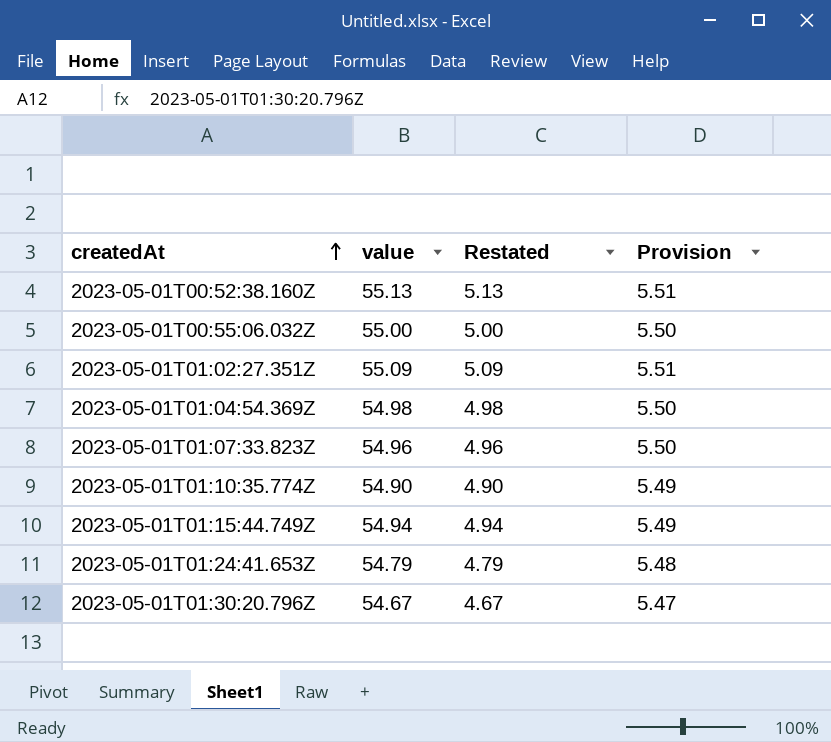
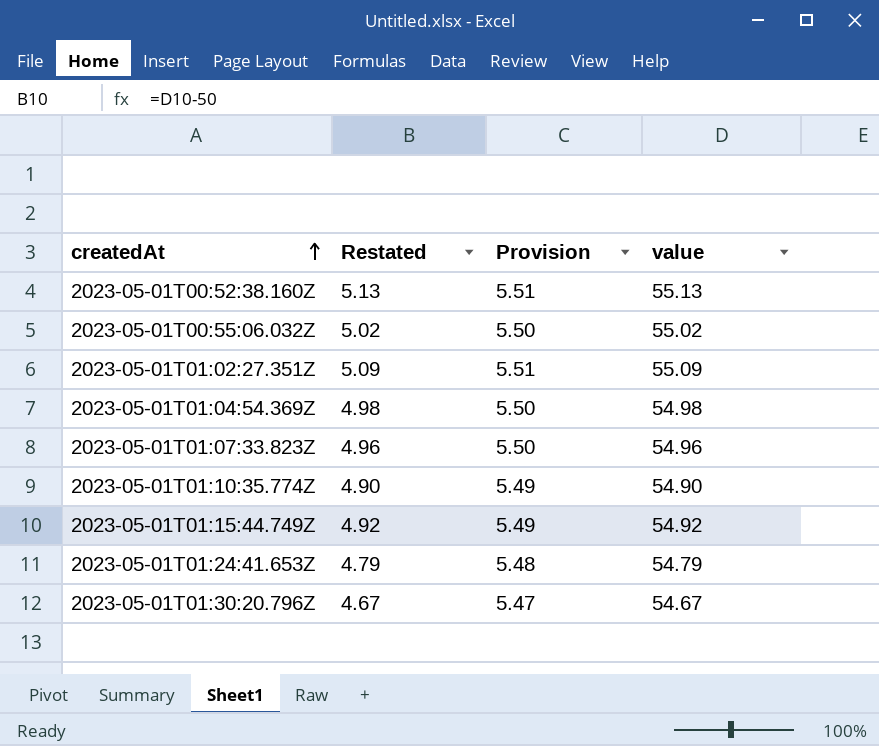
column value | position: 2 -> 4
2023-05-01T00:55:06.032Z | Restated: 5.00 -> 5.02
2023-05-01T00:55:06.032Z | value: 55.00 -> 55.02
2023-05-01T01:15:44.749Z | Restated: 4.94 -> 4.92
2023-05-01T01:15:44.749Z | value: 54.94 -> 54.92

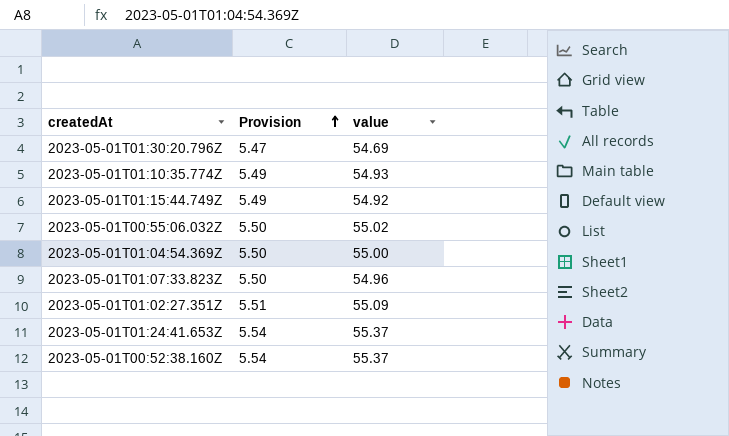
row order: createdAt ascending -> Provision ascending
column Restated | formula: [value] - 50 -> none
2023-05-01T01:30:20.796Z | value: 54.67 -> 54.69
2023-05-01T01:10:35.774Z | value: 54.90 -> 54.93
2023-05-01T01:04:54.369Z | value: 54.98 -> 55.00
2023-05-01T01:24:41.653Z | Provision: 5.48 -> 5.54
2023-05-01T01:24:41.653Z | value: 54.79 -> 55.37
2023-05-01T00:52:38.160Z | Provision: 5.51 -> 5.54
2023-05-01T00:52:38.160Z | value: 55.13 -> 55.37

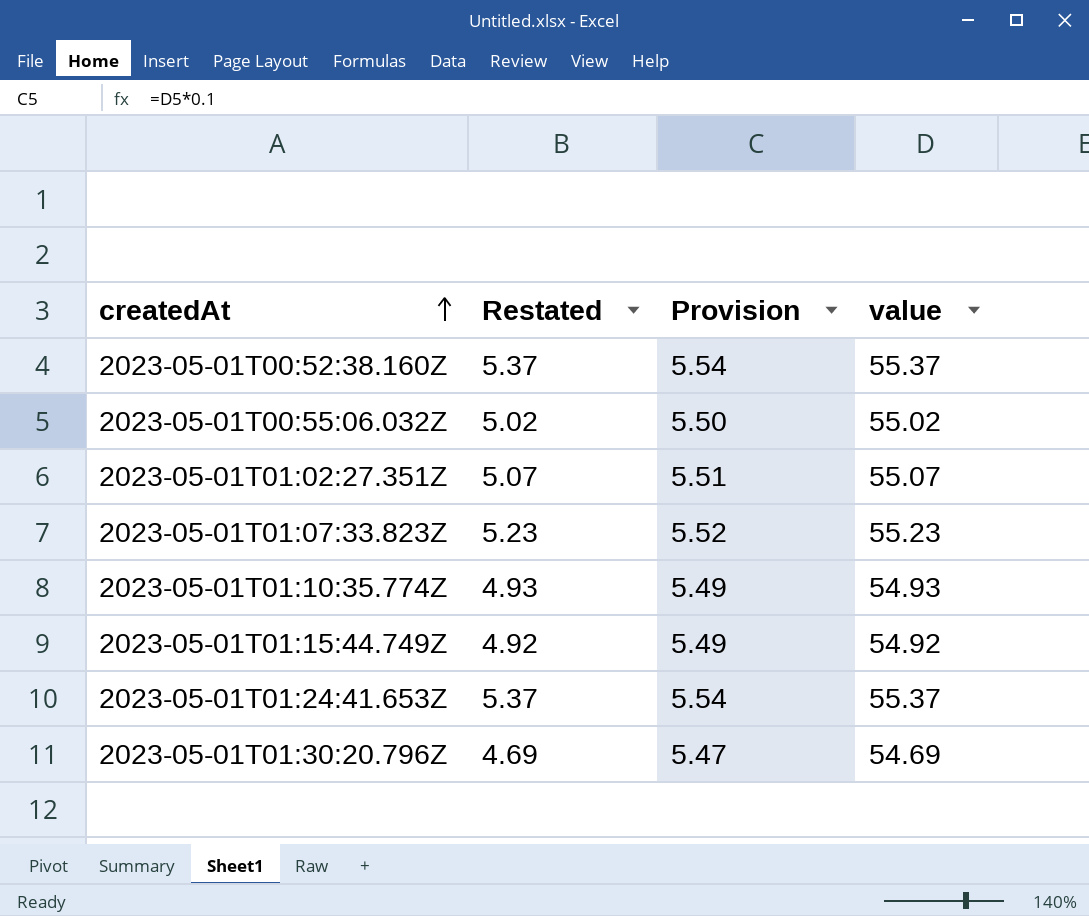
row order: Provision ascending -> createdAt ascending
column Restated | formula: none -> [value] - 50
row 2023-05-01T01:04:54.369Z: 5.50 | 55.00 -> none
2023-05-01T01:02:27.351Z | value: 55.09 -> 55.07
2023-05-01T01:07:33.823Z | Provision: 5.50 -> 5.52
2023-05-01T01:07:33.823Z | value: 54.96 -> 55.23

